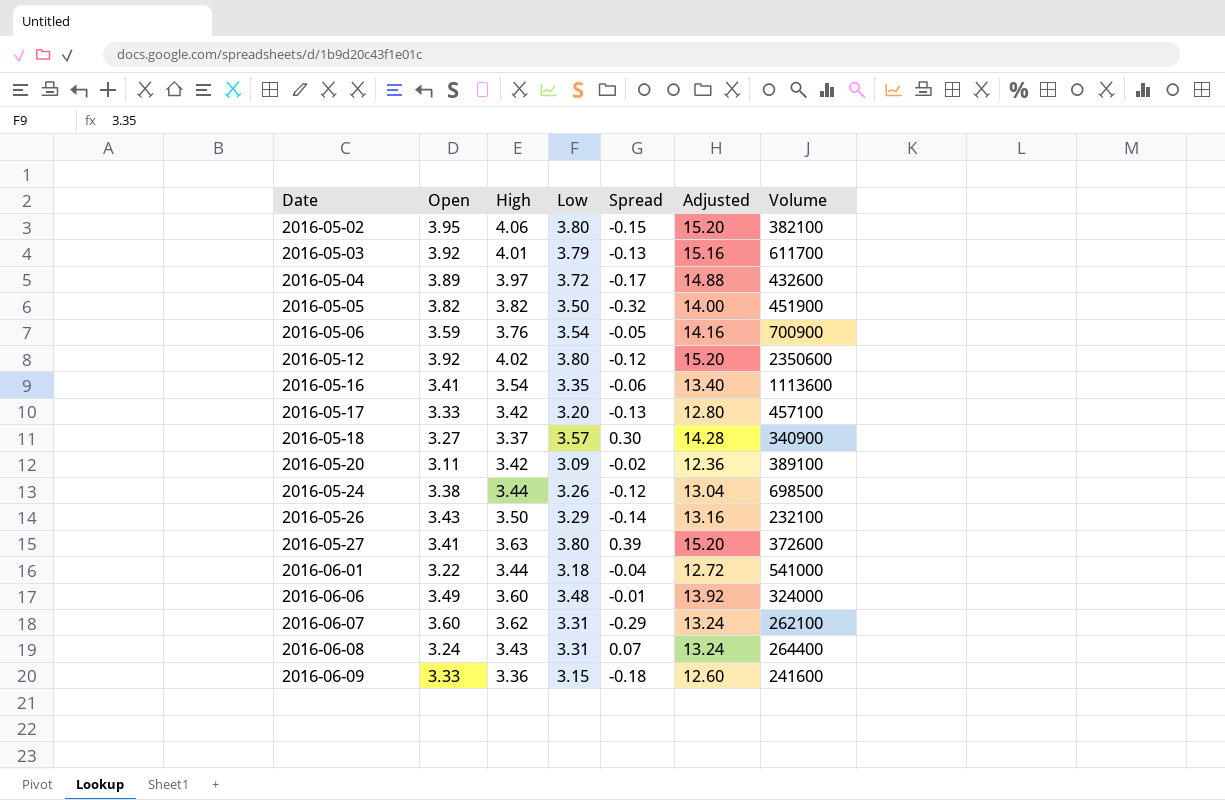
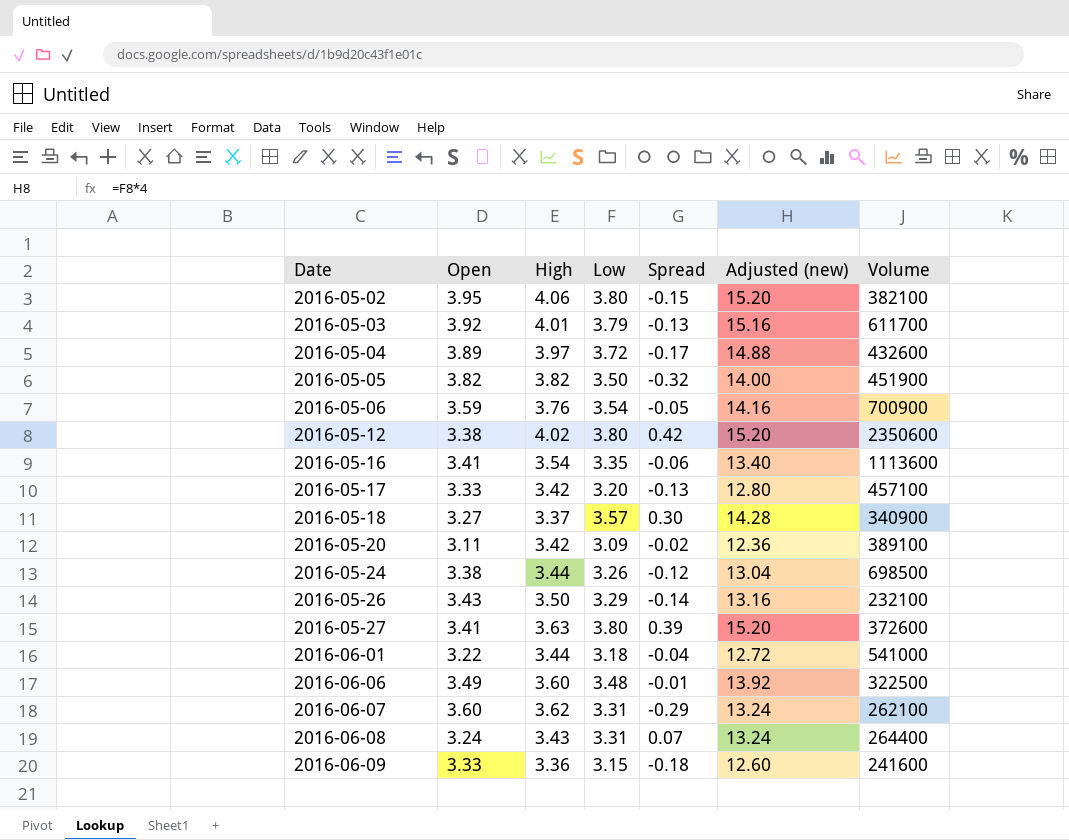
column name: Adjusted -> Adjusted (new)
2016-05-12 | Open: 3.92 -> 3.38
2016-05-12 | Spread: -0.12 -> 0.42
2016-06-06 | Volume: 324000 -> 322500

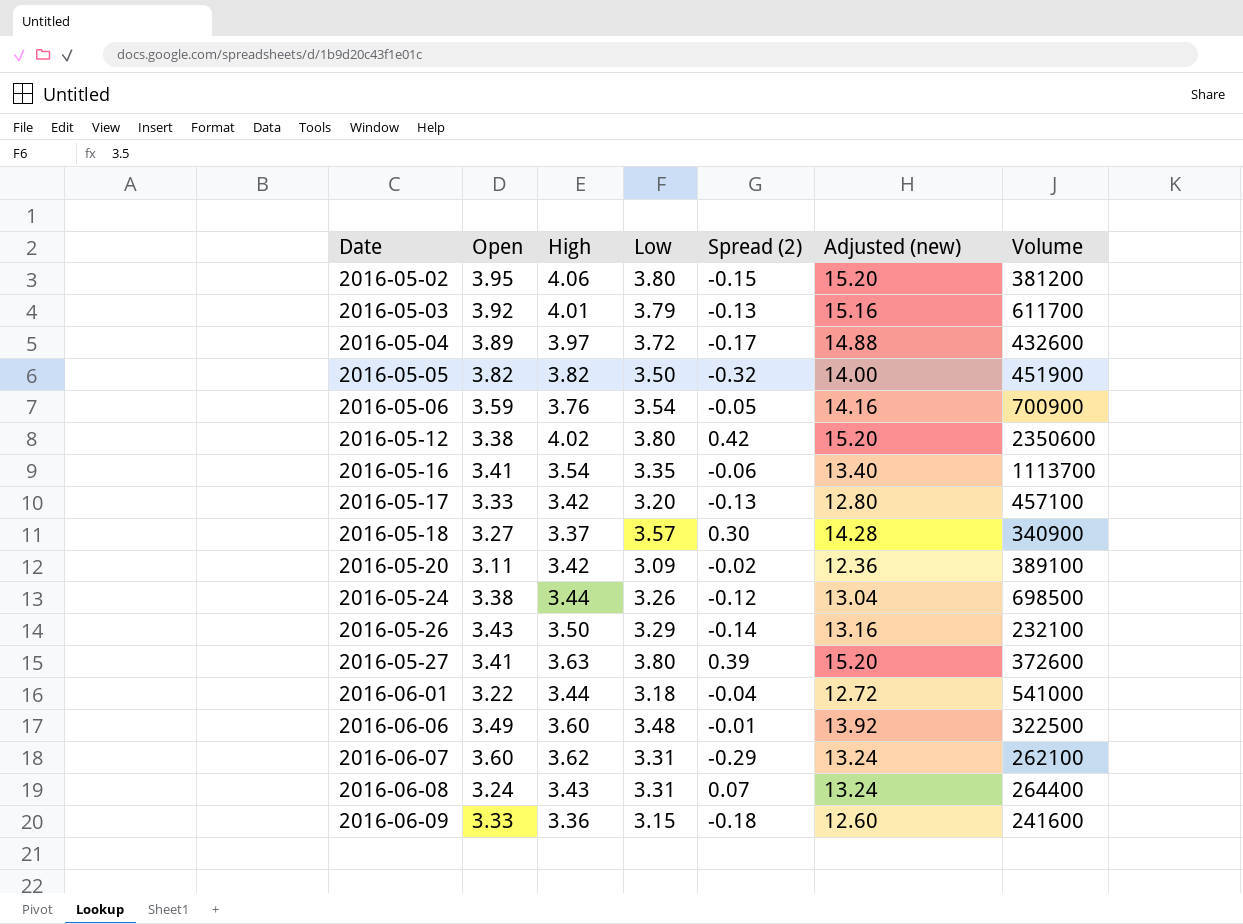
column name: Spread -> Spread (2)
2016-05-02 | Volume: 382100 -> 381200
2016-05-16 | Volume: 1113600 -> 1113700

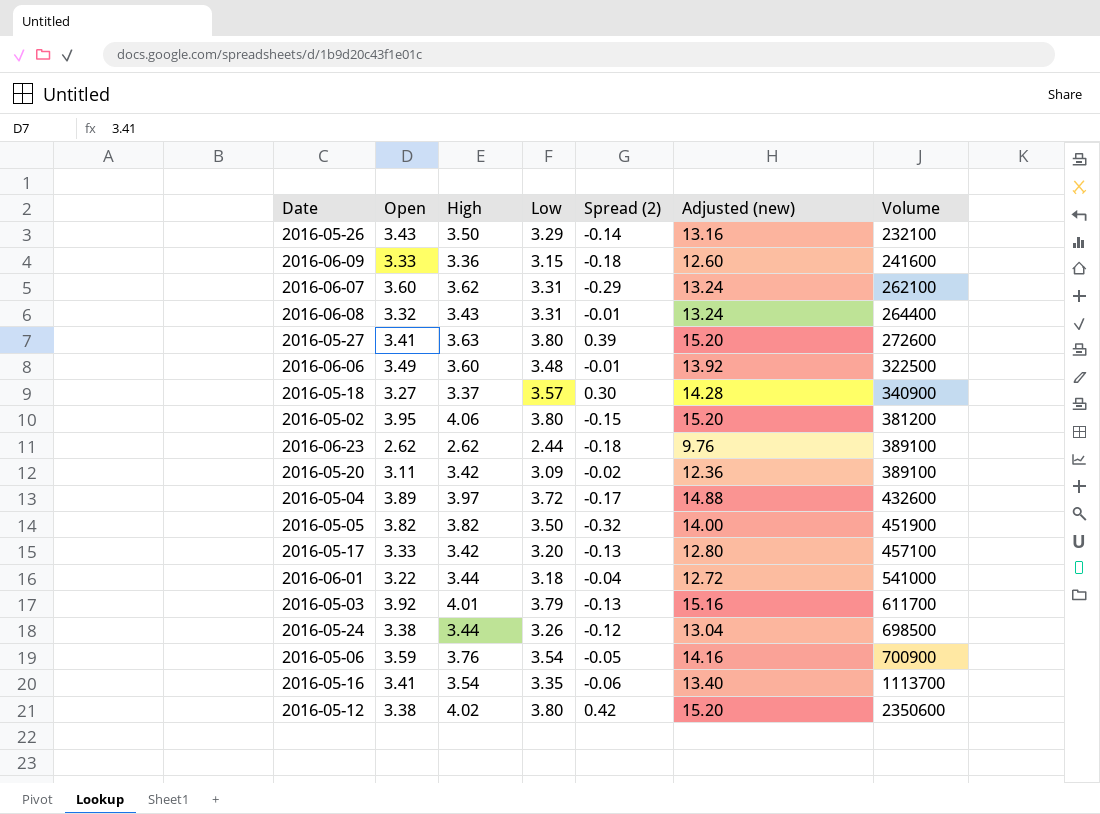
row order: Date ascending -> Volume ascending
2016-06-08 | Open: 3.24 -> 3.32
2016-06-08 | Spread (2): 0.07 -> -0.01
2016-05-27 | Volume: 372600 -> 272600
row 2016-06-23: none -> 2.62 | 2.62 | 2.44 | -0.18 | 9.76 | 389100

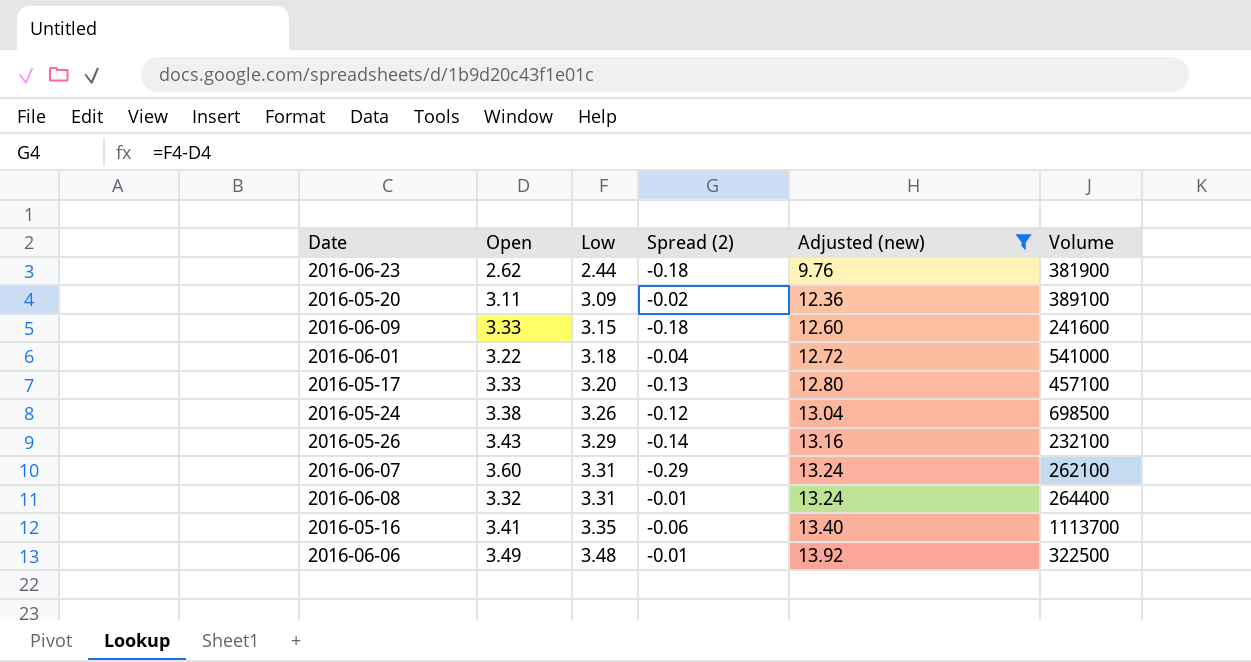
filter: none -> Adjusted (new) <= 13.92
row order: Volume ascending -> Low ascending
column High | position: 3 -> none
2016-06-23 | Volume: 389100 -> 381900

